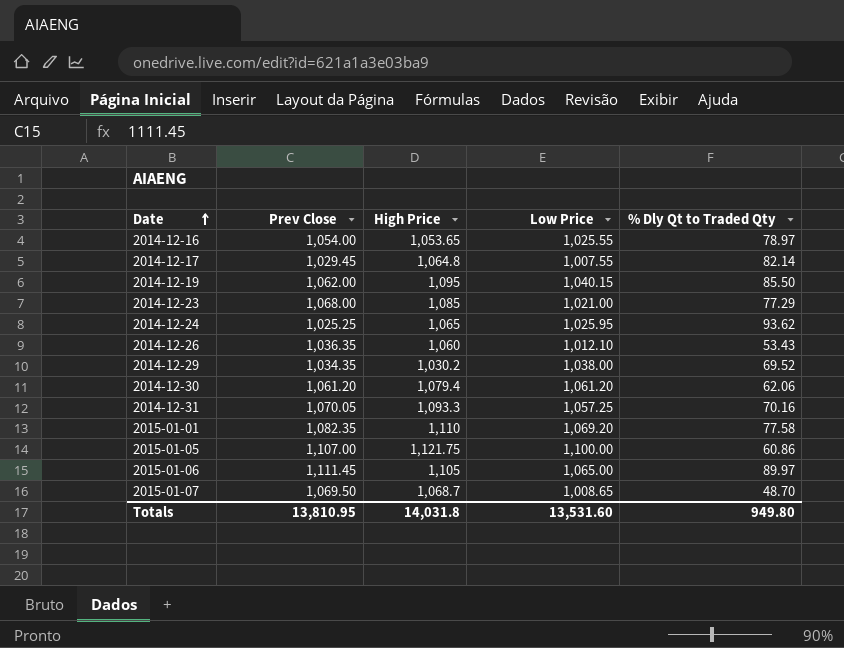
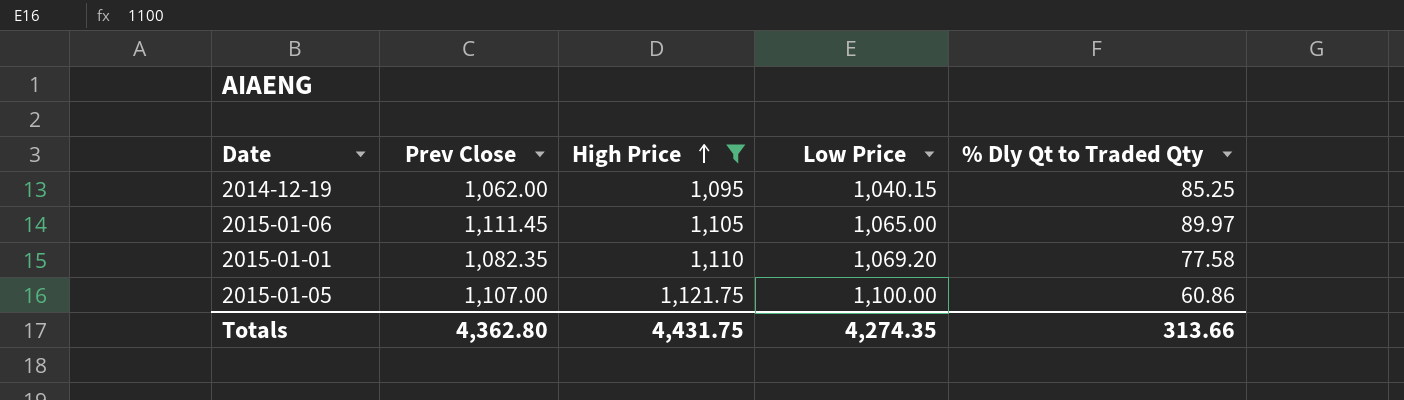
filter: none -> High Price >= 1,095
row order: Date ascending -> High Price ascending
2014-12-19 | % Dly Qt to Traded Qty: 85.50 -> 85.25
Totals | Prev Close: 13,810.95 -> 4,362.80
Totals | High Price: 14,031.8 -> 4,431.75
Totals | Low Price: 13,531.60 -> 4,274.35
Totals | % Dly Qt to Traded Qty: 949.80 -> 313.66

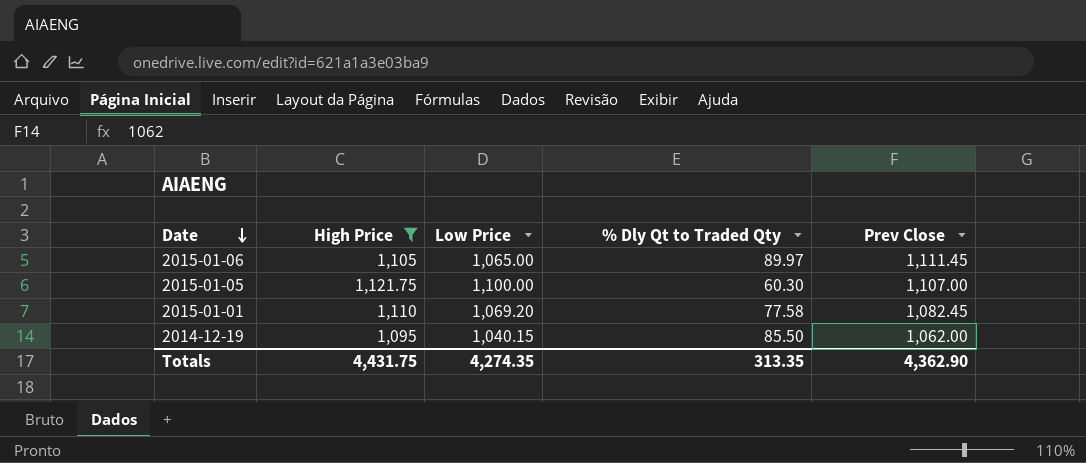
row order: High Price ascending -> Date descending
column Prev Close | position: 2 -> 5
2015-01-05 | % Dly Qt to Traded Qty: 60.86 -> 60.30
2015-01-01 | Prev Close: 1,082.35 -> 1,082.45
2014-12-19 | % Dly Qt to Traded Qty: 85.25 -> 85.50
Totals | % Dly Qt to Traded Qty: 313.66 -> 313.35
Totals | Prev Close: 4,362.80 -> 4,362.90

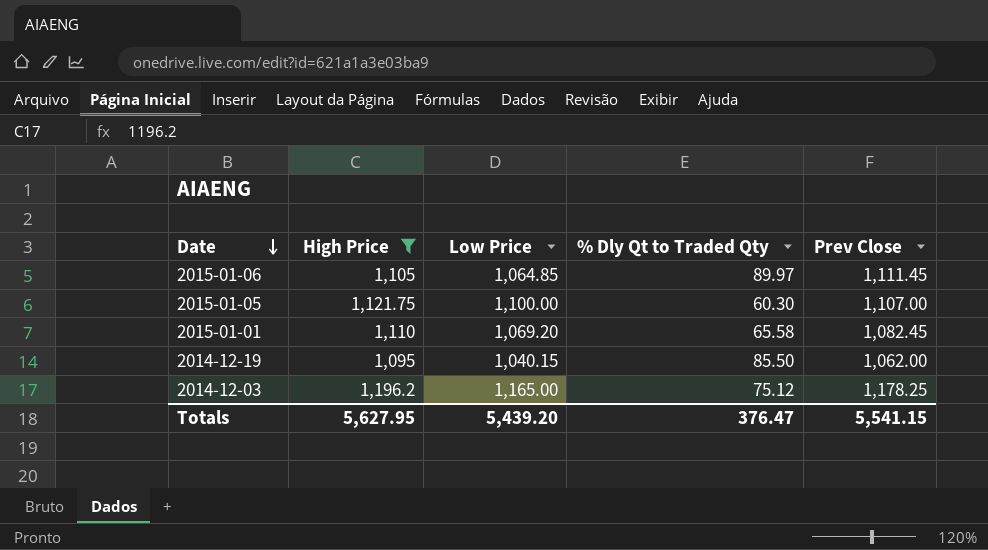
2015-01-06 | Low Price: 1,065.00 -> 1,064.85
2015-01-01 | % Dly Qt to Traded Qty: 77.58 -> 65.58
row 2014-12-03: none -> 1,196.2 | 1,165.00 | 75.12 | 1,178.25
Totals | High Price: 4,431.75 -> 5,627.95
Totals | Low Price: 4,274.35 -> 5,439.20
Totals | % Dly Qt to Traded Qty: 313.35 -> 376.47
Totals | Prev Close: 4,362.90 -> 5,541.15

